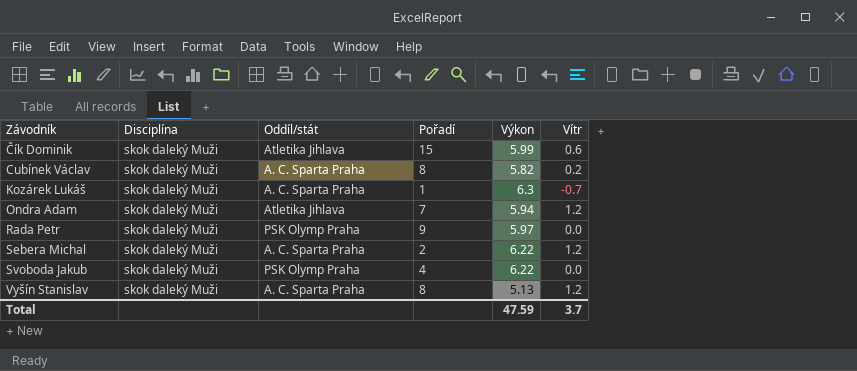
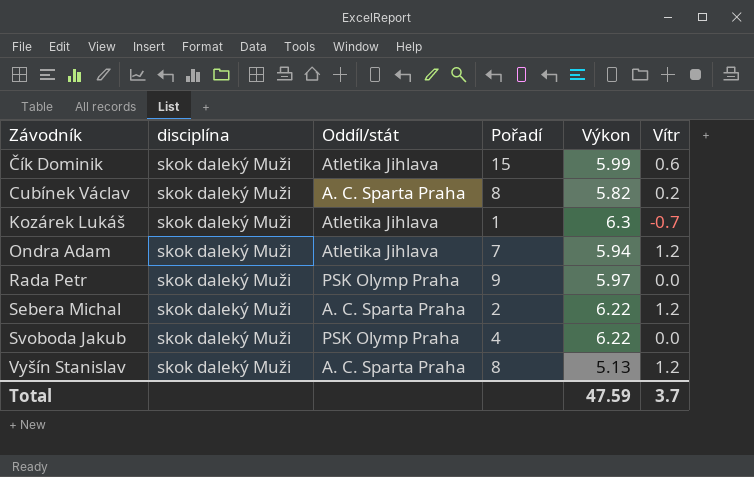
column name: Disciplína -> disciplína
Kozárek Lukáš | Oddíl/stát: A. C. Sparta Praha -> Atletika Jihlava

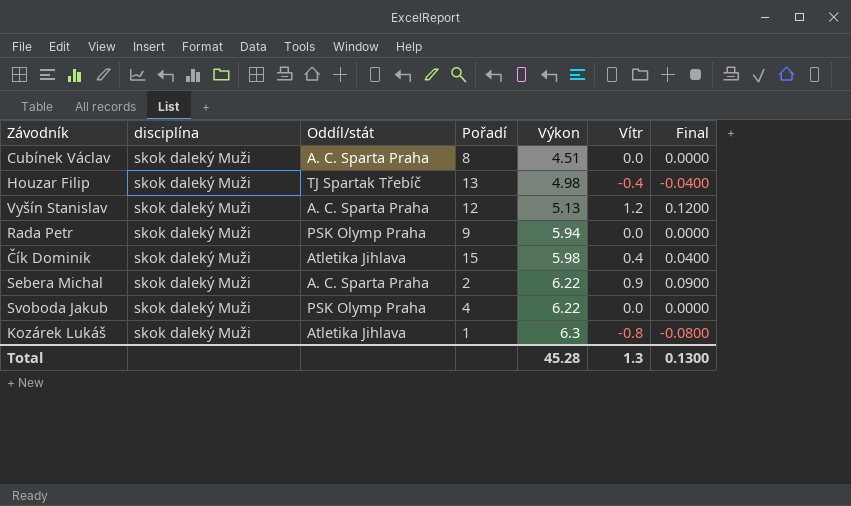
row order: Závodník ascending -> Výkon ascending
column Final | formula: none -> [Vítr] * 0.1
row Ondra Adam: skok daleký Muži | Atletika Jihlava | 7 | 5.94 | 1.2 -> none
Cubínek Václav | Výkon: 5.82 -> 4.51
Cubínek Václav | Vítr: 0.2 -> 0.0
row Houzar Filip: none -> skok daleký Muži | TJ Spartak Třebíč | 13 | 4.98 | -0.4 | -0.0400
Vyšín Stanislav | Pořadí: 8 -> 12
Rada Petr | Výkon: 5.97 -> 5.94
Čík Dominik | Výkon: 5.99 -> 5.98
Čík Dominik | Vítr: 0.6 -> 0.4
Sebera Michal | Vítr: 1.2 -> 0.9
Kozárek Lukáš | Vítr: -0.7 -> -0.8
Total | Výkon: 47.59 -> 45.28
Total | Vítr: 3.7 -> 1.3

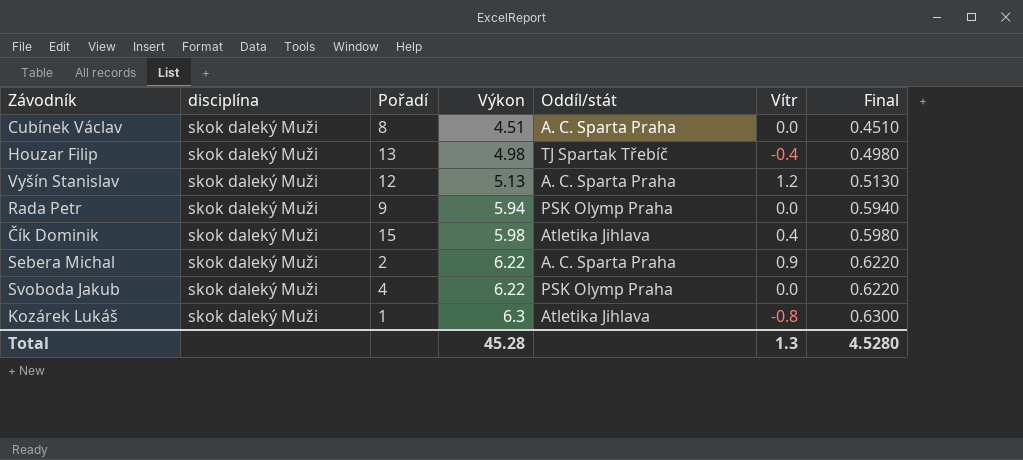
column Oddíl/stát | position: 3 -> 5
column Final | formula: [Vítr] * 0.1 -> [Výkon] * 0.1
Total | Final: 0.1300 -> 4.5280

